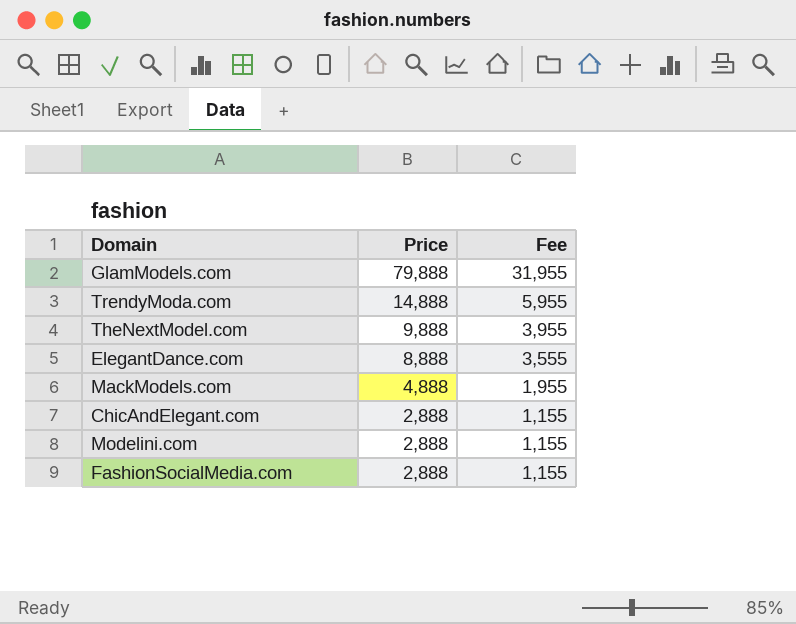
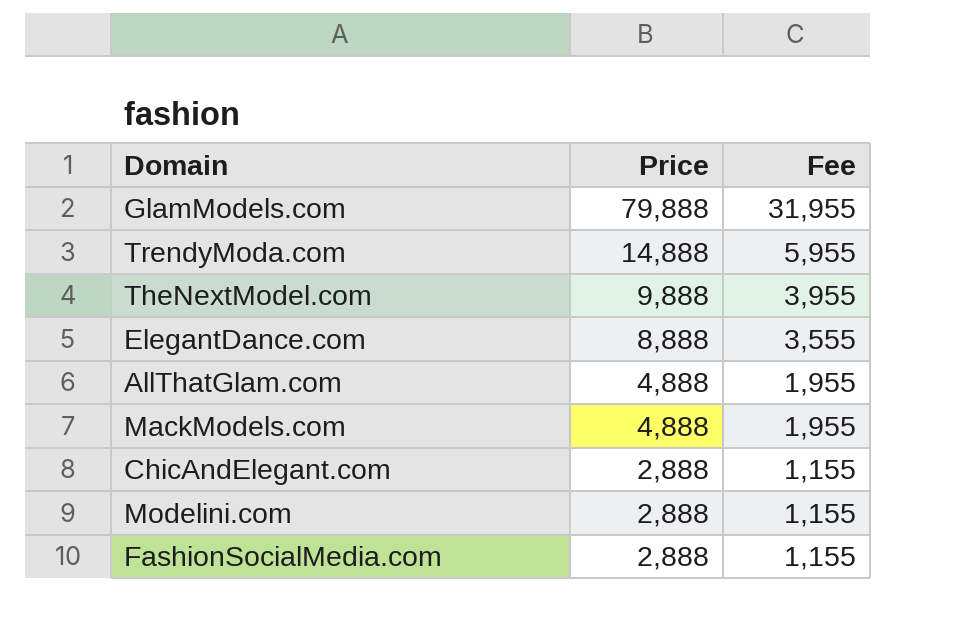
row AllThatGlam.com: none -> 4,888 | 1,955

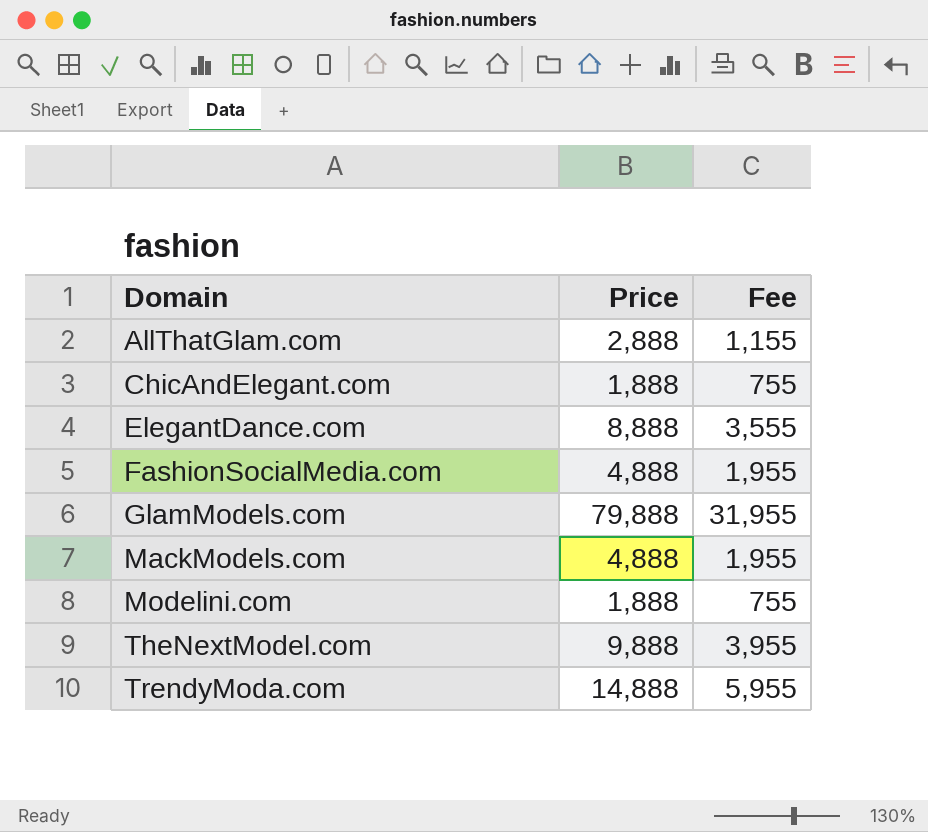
row order: Price descending -> Domain ascending
AllThatGlam.com | Price: 4,888 -> 2,888
AllThatGlam.com | Fee: 1,955 -> 1,155
ChicAndElegant.com | Price: 2,888 -> 1,888
ChicAndElegant.com | Fee: 1,155 -> 755
FashionSocialMedia.com | Price: 2,888 -> 4,888
FashionSocialMedia.com | Fee: 1,155 -> 1,955
Modelini.com | Price: 2,888 -> 1,888
Modelini.com | Fee: 1,155 -> 755

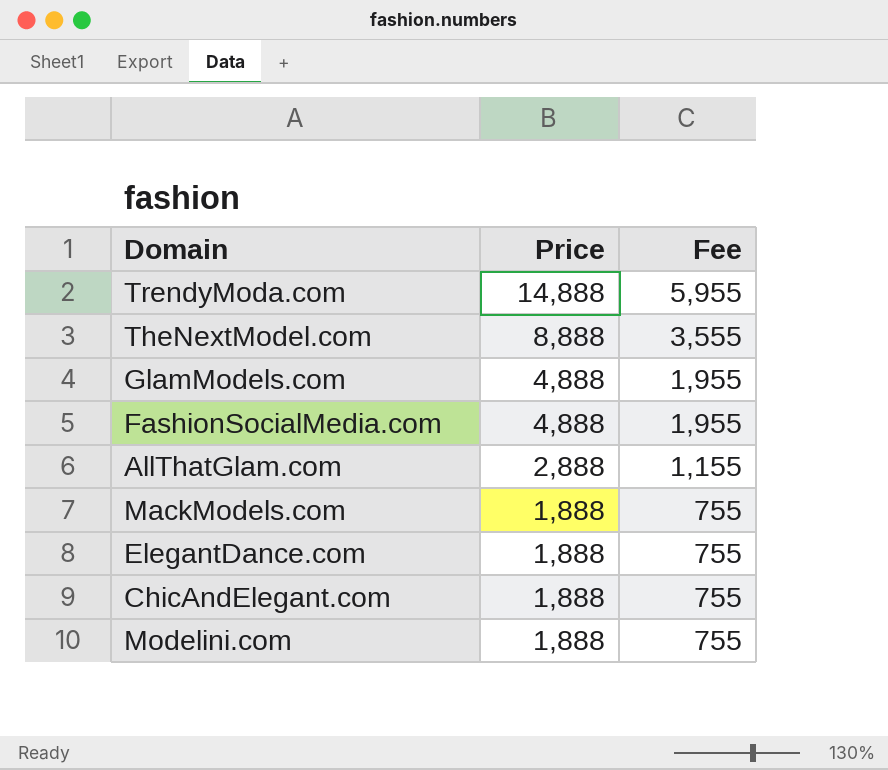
row order: Domain ascending -> Price descending
TheNextModel.com | Price: 9,888 -> 8,888
TheNextModel.com | Fee: 3,955 -> 3,555
GlamModels.com | Price: 79,888 -> 4,888
GlamModels.com | Fee: 31,955 -> 1,955
MackModels.com | Price: 4,888 -> 1,888
MackModels.com | Fee: 1,955 -> 755
ElegantDance.com | Price: 8,888 -> 1,888
ElegantDance.com | Fee: 3,555 -> 755

